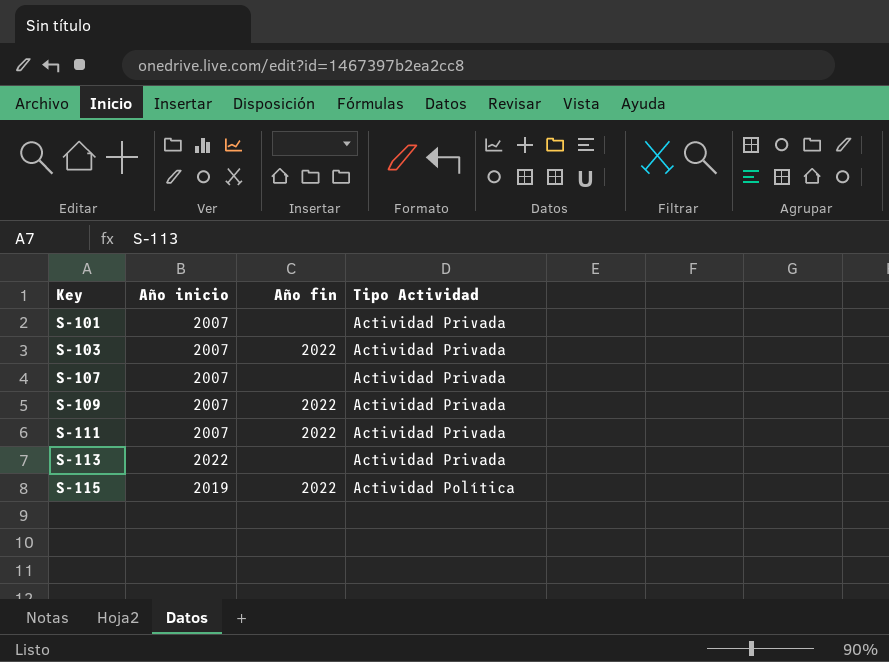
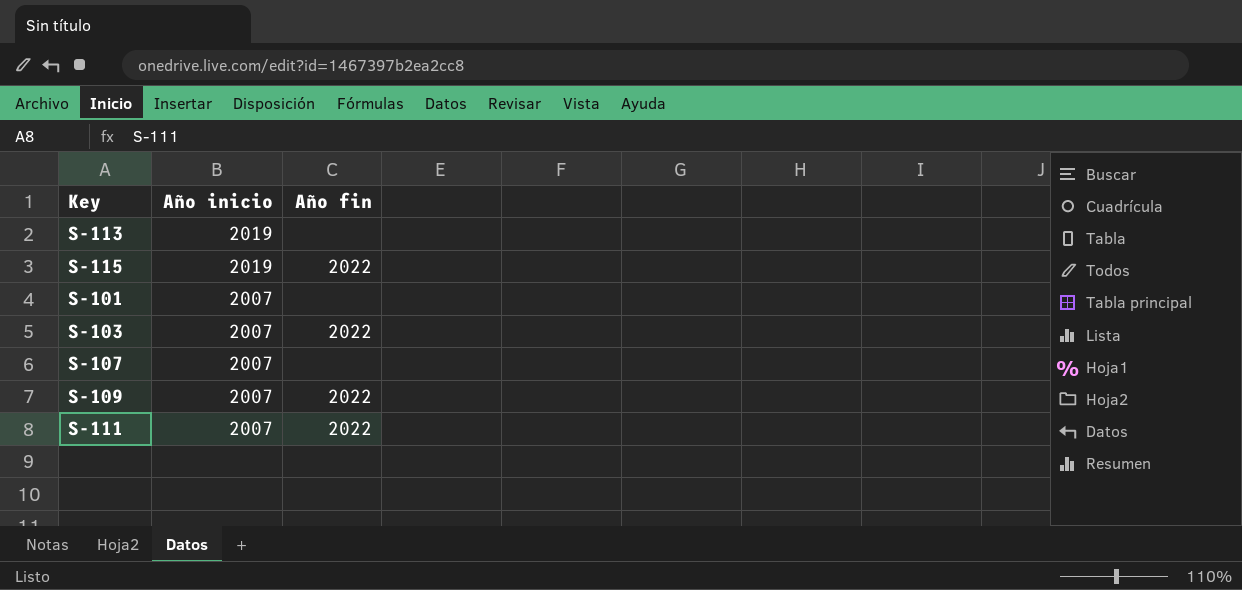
row order: Key ascending -> Año inicio descending
column Tipo Actividad | position: 4 -> none
S-113 | Año inicio: 2022 -> 2019

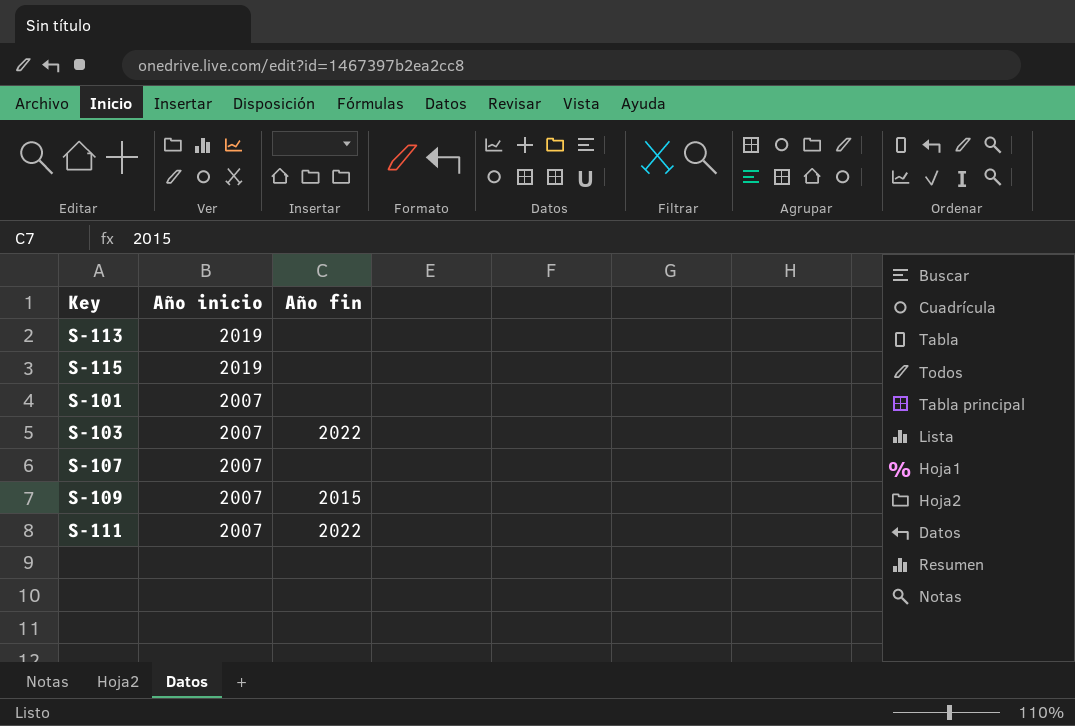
S-115 | Año fin: 2022 -> none
S-109 | Año fin: 2022 -> 2015

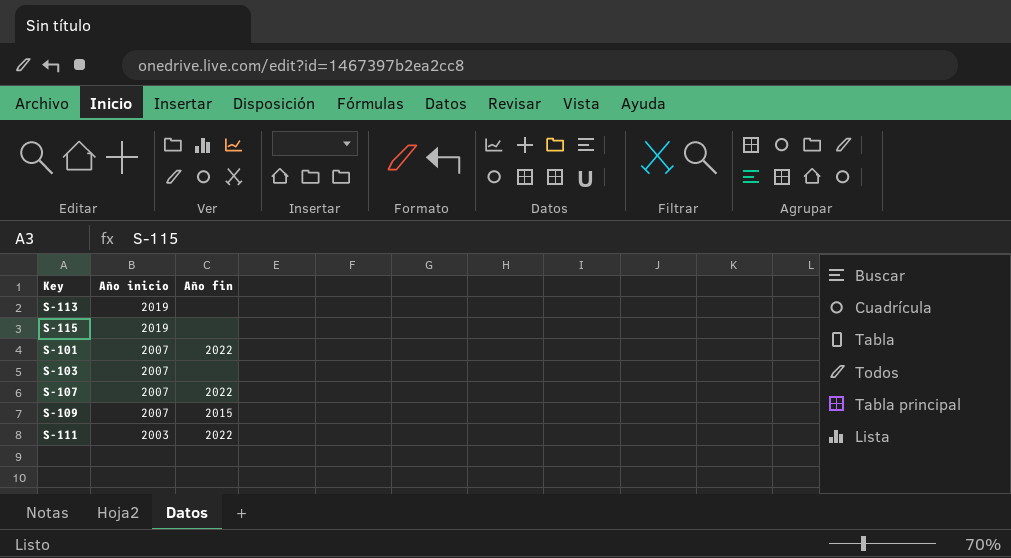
S-101 | Año fin: none -> 2022
S-103 | Año fin: 2022 -> none
S-107 | Año fin: none -> 2022
S-111 | Año inicio: 2007 -> 2003

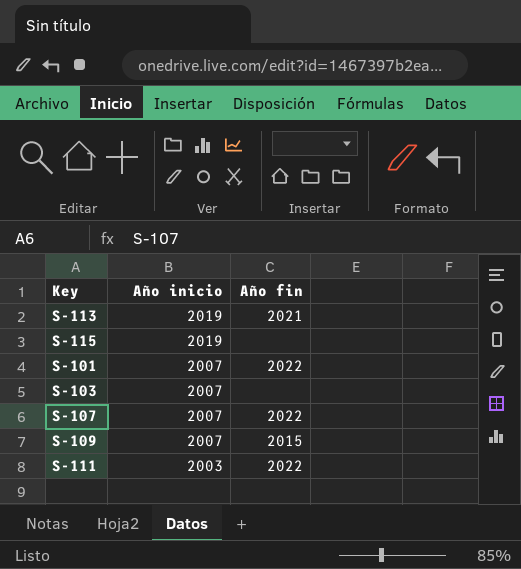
S-113 | Año fin: none -> 2021

